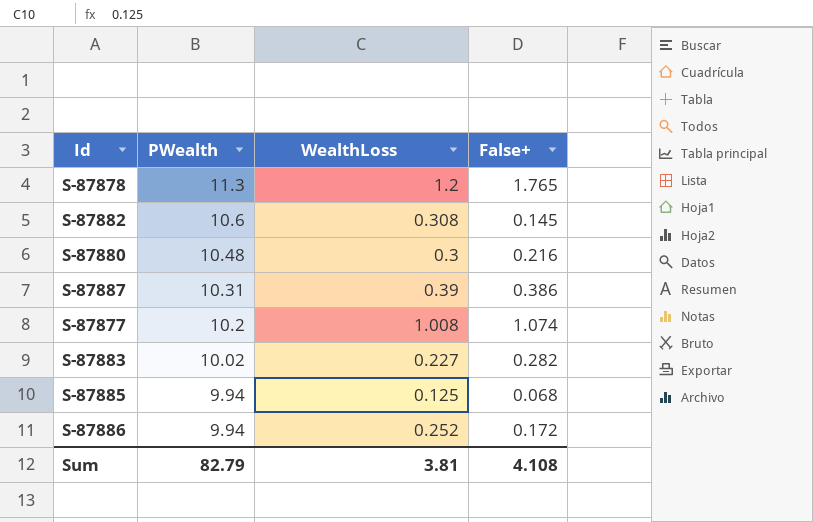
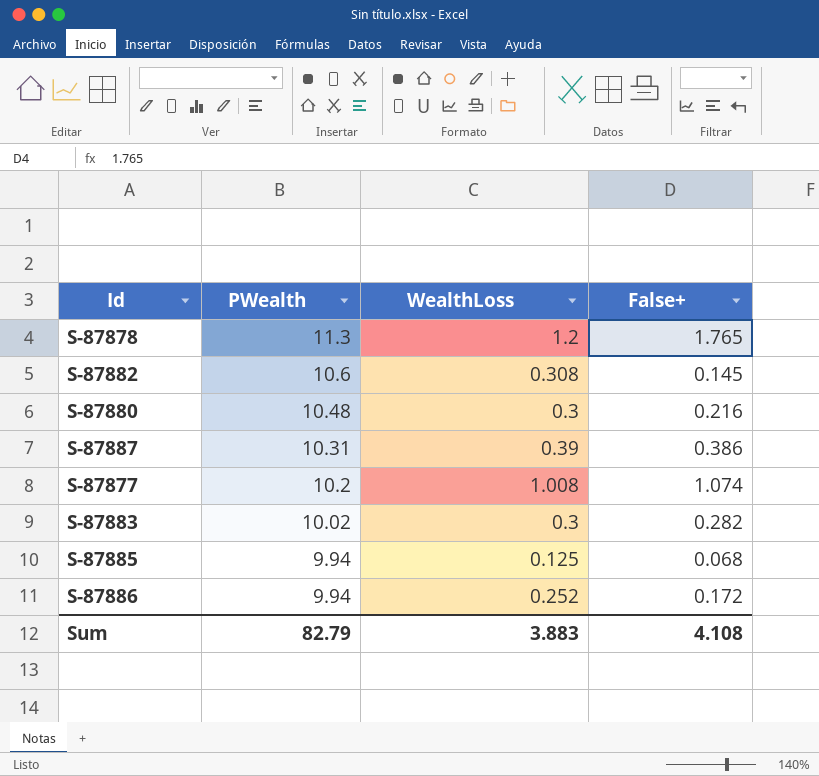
S-87883 | WealthLoss: 0.227 -> 0.3
Sum | WealthLoss: 3.81 -> 3.883

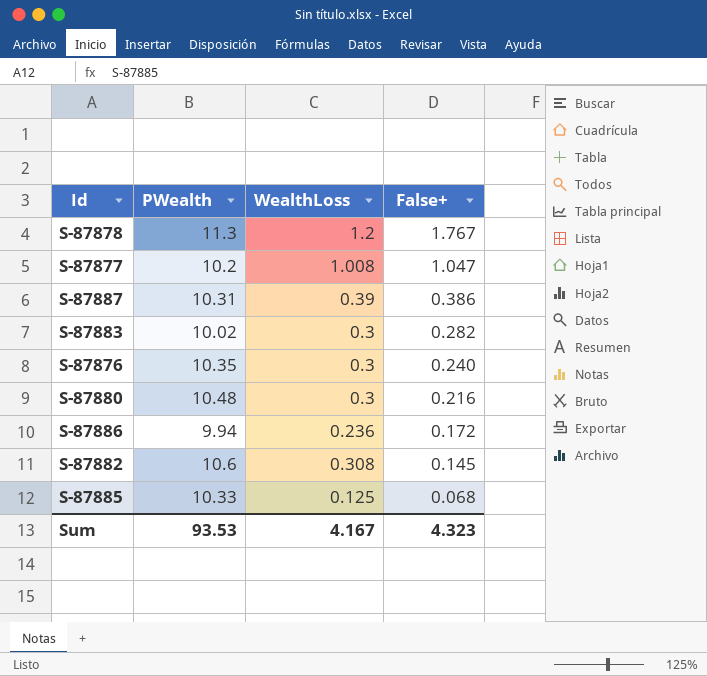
row order: PWealth descending -> False+ descending
S-87878 | False+: 1.765 -> 1.767
S-87877 | False+: 1.074 -> 1.047
row S-87876: none -> 10.35 | 0.3 | 0.240
S-87886 | WealthLoss: 0.252 -> 0.236
S-87885 | PWealth: 9.94 -> 10.33
Sum | PWealth: 82.79 -> 93.53
Sum | WealthLoss: 3.883 -> 4.167
Sum | False+: 4.108 -> 4.323

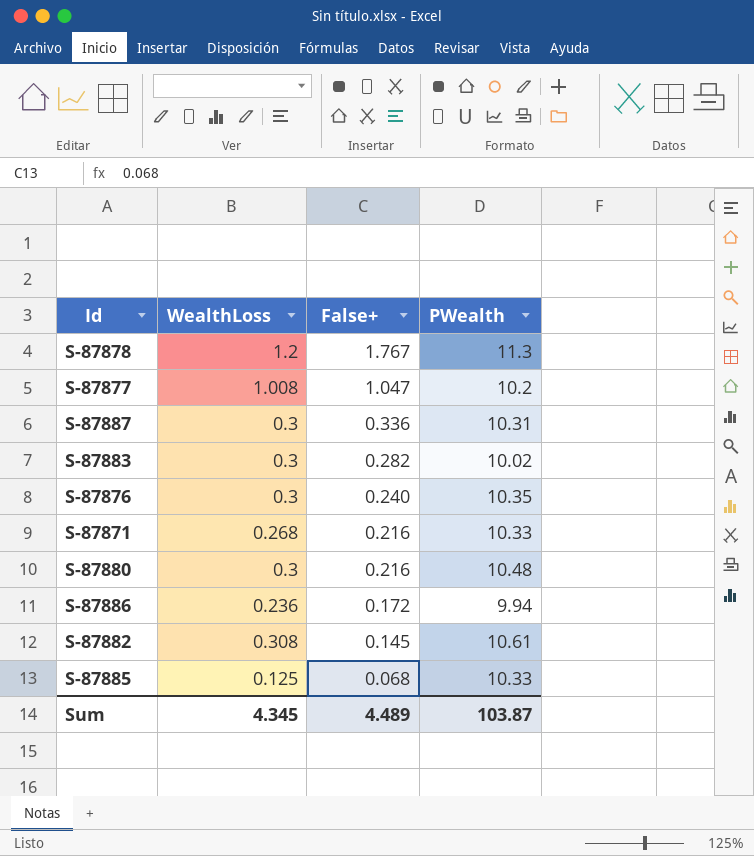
column PWealth | position: 2 -> 4
S-87887 | WealthLoss: 0.39 -> 0.3
S-87887 | False+: 0.386 -> 0.336
row S-87871: none -> 0.268 | 0.216 | 10.33
S-87882 | PWealth: 10.6 -> 10.61
Sum | WealthLoss: 4.167 -> 4.345
Sum | False+: 4.323 -> 4.489
Sum | PWealth: 93.53 -> 103.87

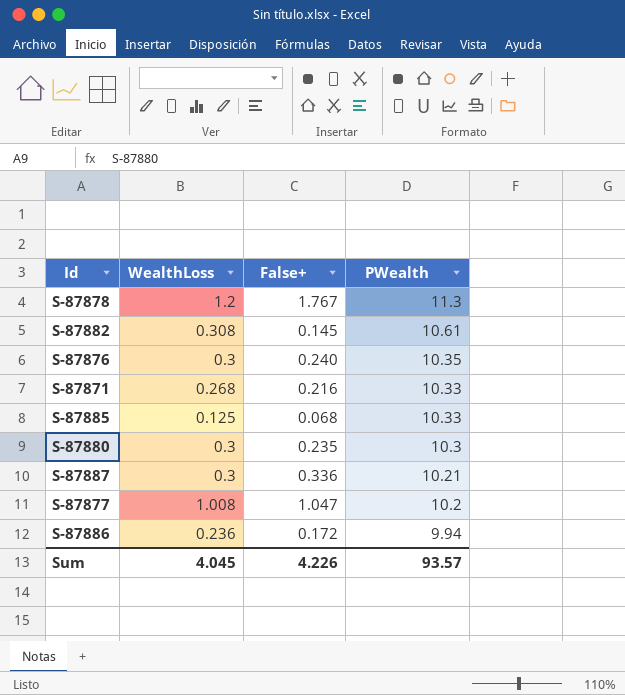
row order: False+ descending -> PWealth descending
row S-87883: 0.3 | 0.282 | 10.02 -> none
S-87880 | False+: 0.216 -> 0.235
S-87880 | PWealth: 10.48 -> 10.3
S-87887 | PWealth: 10.31 -> 10.21
Sum | WealthLoss: 4.345 -> 4.045
Sum | False+: 4.489 -> 4.226
Sum | PWealth: 103.87 -> 93.57

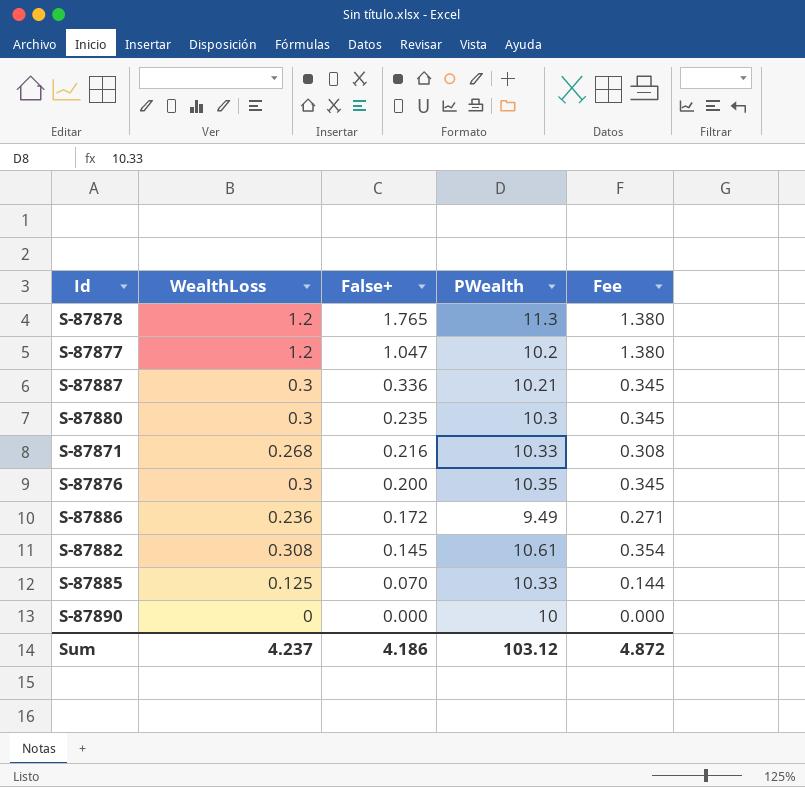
row order: PWealth descending -> False+ descending
column Fee | formula: none -> [WealthLoss] * 1.15
S-87878 | False+: 1.767 -> 1.765
S-87877 | WealthLoss: 1.008 -> 1.2
S-87876 | False+: 0.240 -> 0.200
S-87886 | PWealth: 9.94 -> 9.49
S-87885 | False+: 0.068 -> 0.070
row S-87890: none -> 0 | 0.000 | 10 | 0.000
Sum | WealthLoss: 4.045 -> 4.237
Sum | False+: 4.226 -> 4.186
Sum | PWealth: 93.57 -> 103.12

